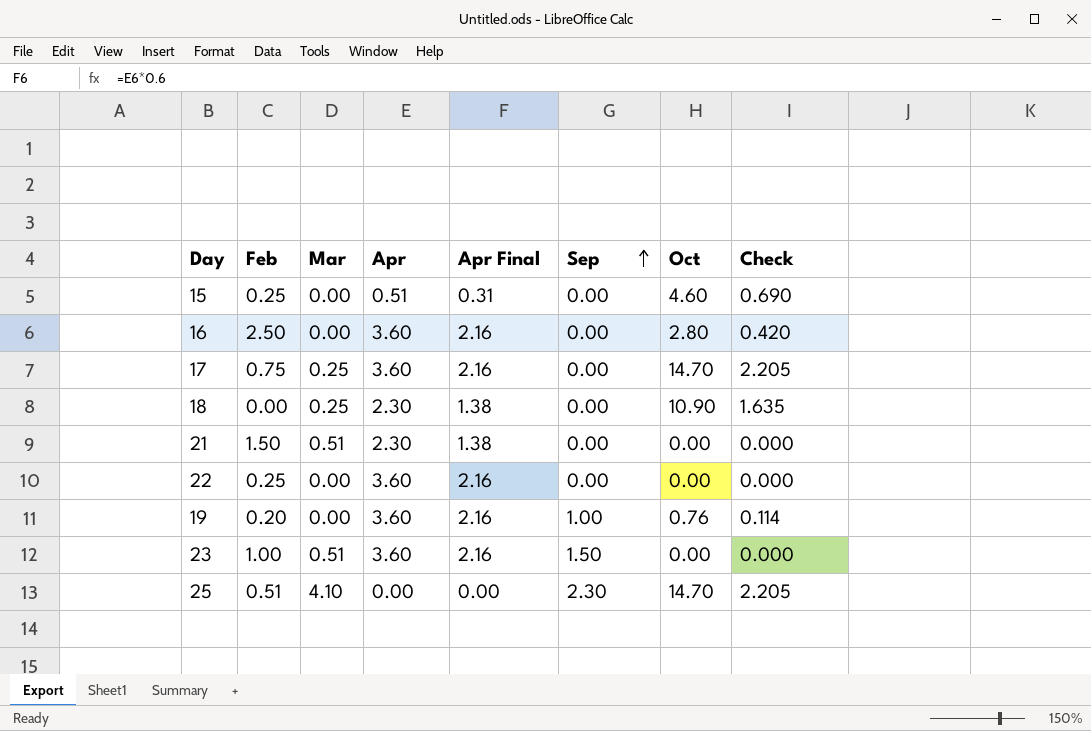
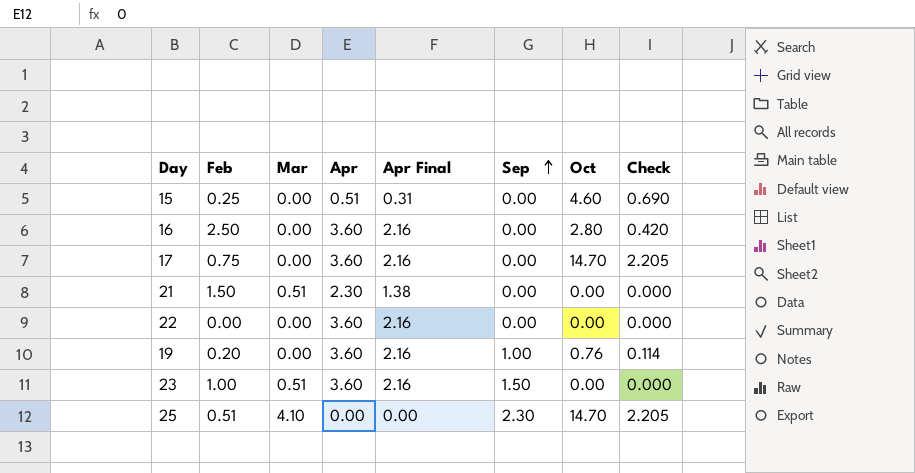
row 18: 0.00 | 0.25 | 2.30 | 1.38 | 0.00 | 10.90 | 1.635 -> none
17 | Mar: 0.25 -> 0.00
22 | Feb: 0.25 -> 0.00

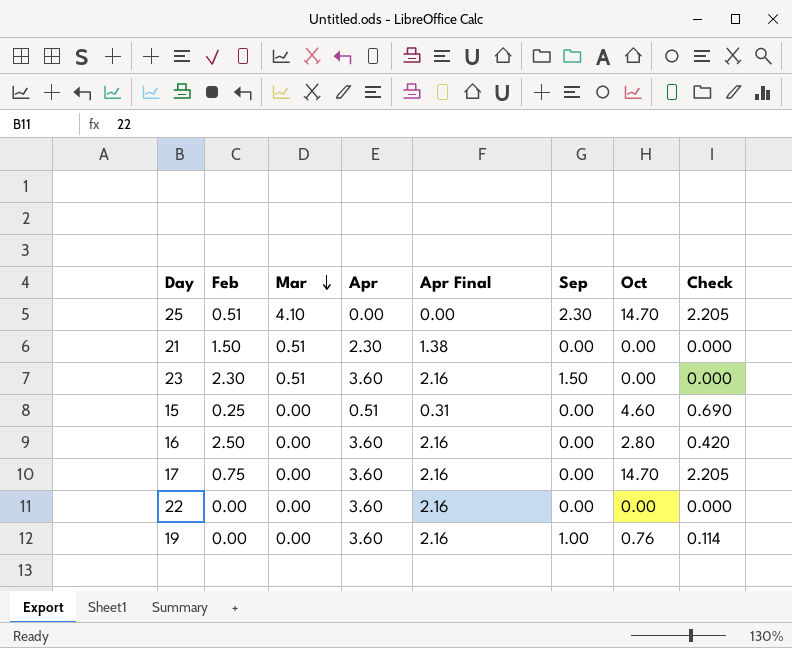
row order: Sep ascending -> Mar descending
23 | Feb: 1.00 -> 2.30
19 | Feb: 0.20 -> 0.00

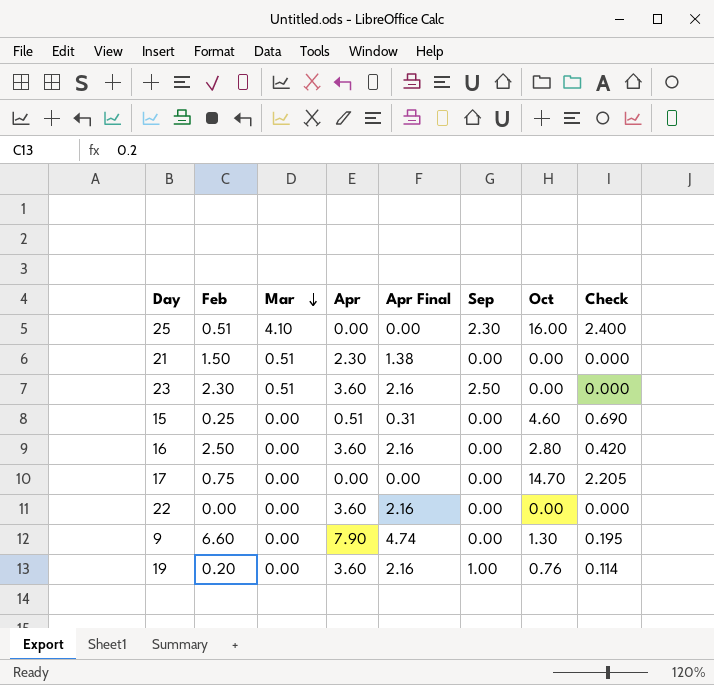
25 | Oct: 14.70 -> 16.00
25 | Check: 2.205 -> 2.400
23 | Sep: 1.50 -> 2.50
17 | Apr: 3.60 -> 0.00
17 | Apr Final: 2.16 -> 0.00
row 9: none -> 6.60 | 0.00 | 7.90 | 4.74 | 0.00 | 1.30 | 0.195
19 | Feb: 0.00 -> 0.20

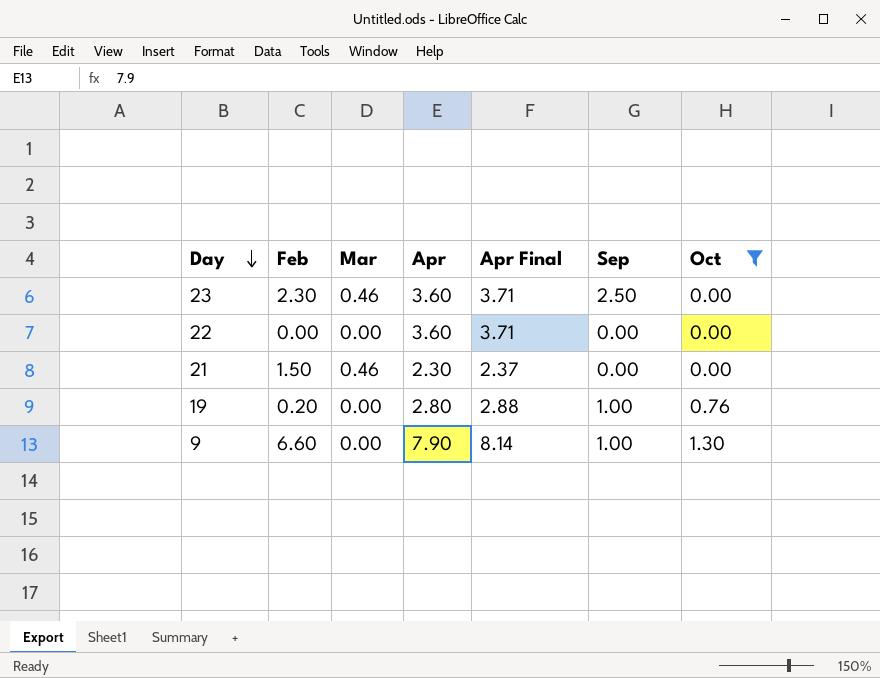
filter: none -> Oct <= 1.30
row order: Mar descending -> Day descending
column Check | formula: [Oct] * 0.15 -> none
column Apr Final | formula: [Apr] * 0.6 -> [Apr] * 1.03
23 | Mar: 0.51 -> 0.46
21 | Mar: 0.51 -> 0.46
19 | Apr: 3.60 -> 2.80
9 | Sep: 0.00 -> 1.00

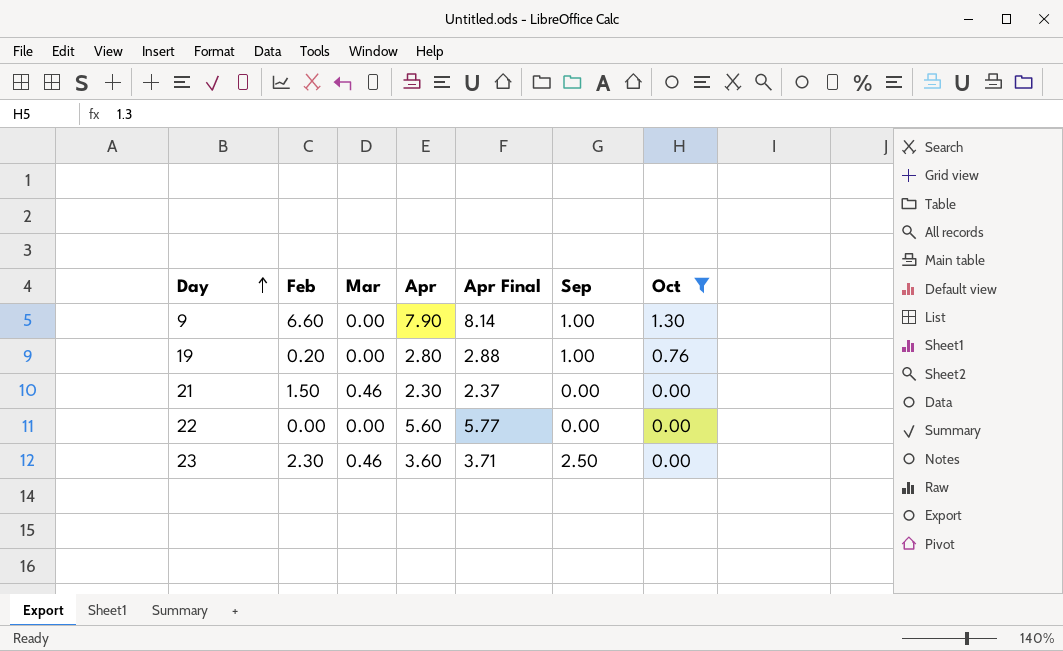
row order: Day descending -> Day ascending
22 | Apr: 3.60 -> 5.60
22 | Apr Final: 3.71 -> 5.77

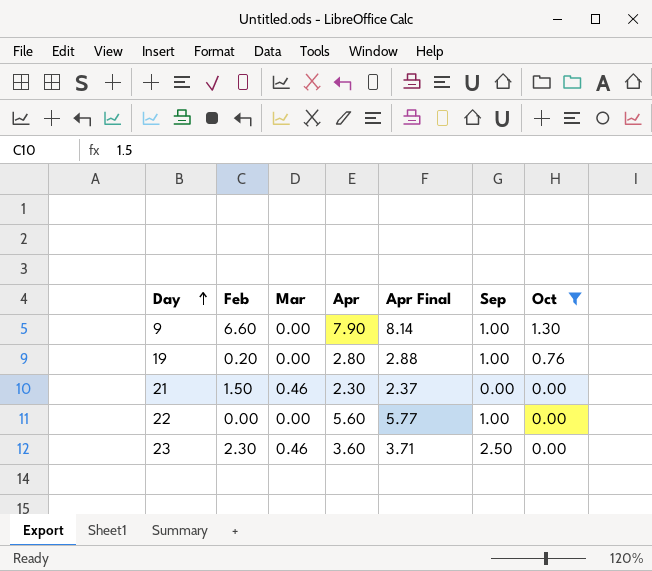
22 | Sep: 0.00 -> 1.00

